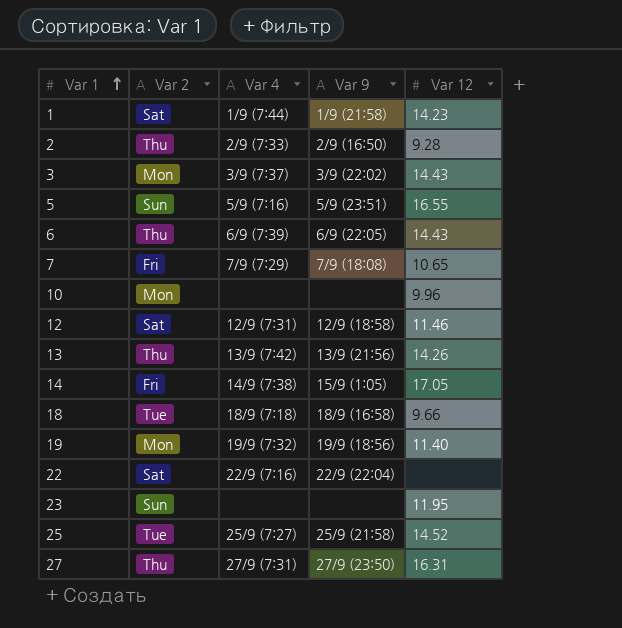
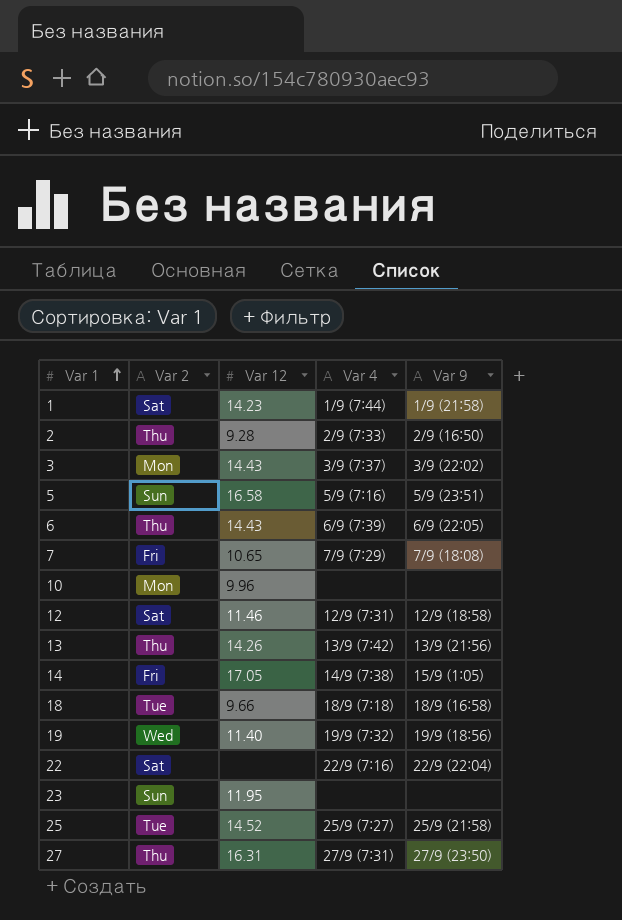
column Var 12 | position: 5 -> 3
5 | Var 12: 16.55 -> 16.58
19 | Var 2: Mon -> Wed

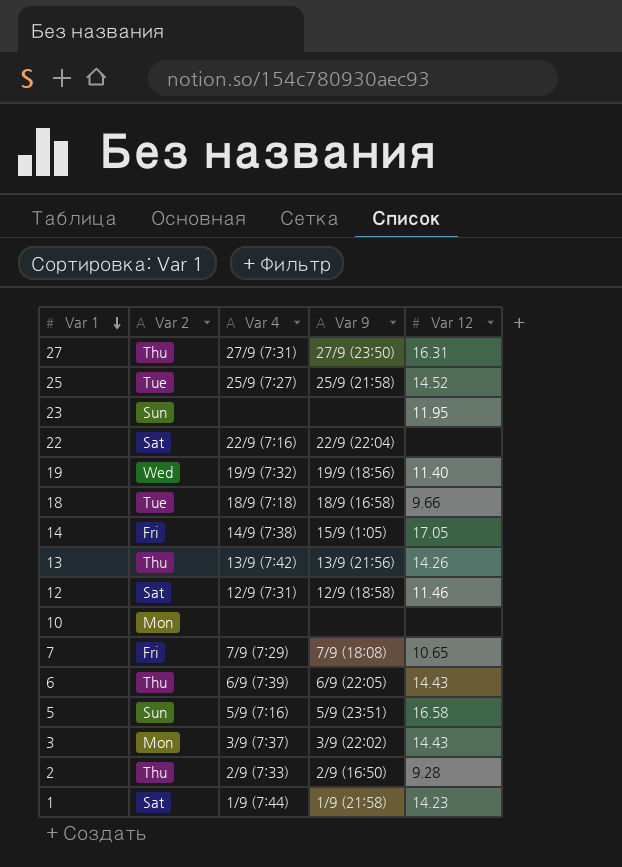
row order: Var 1 ascending -> Var 1 descending
column Var 12 | position: 3 -> 5
10 | Var 12: 9.96 -> none

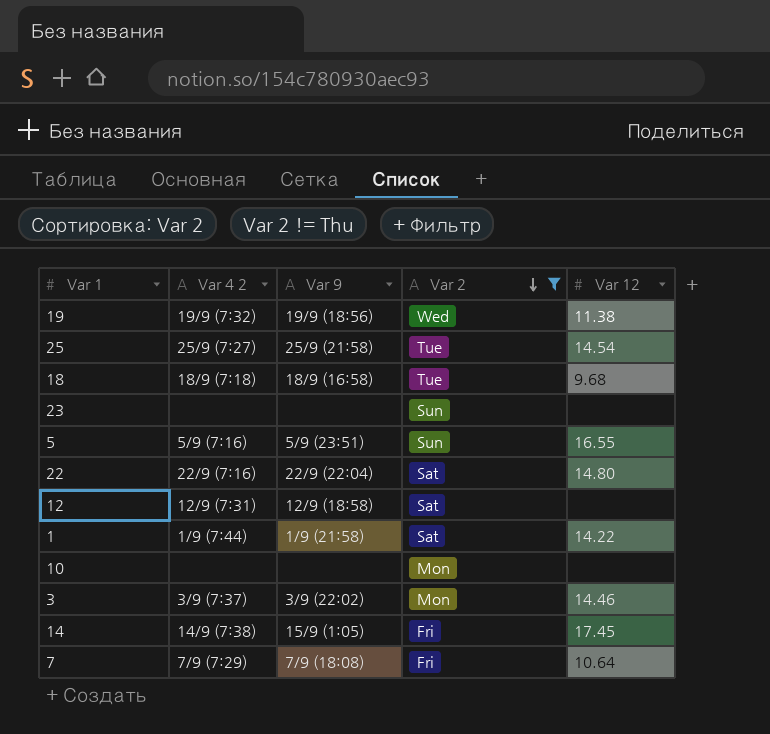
filter: none -> Var 2 != Thu
row order: Var 1 descending -> Var 2 descending
column name: Var 4 -> Var 4 2
column Var 2 | position: 2 -> 4
19 | Var 12: 11.40 -> 11.38
25 | Var 12: 14.52 -> 14.54
18 | Var 12: 9.66 -> 9.68
23 | Var 12: 11.95 -> none
5 | Var 12: 16.58 -> 16.55
22 | Var 12: none -> 14.80
12 | Var 12: 11.46 -> none
1 | Var 12: 14.23 -> 14.22
3 | Var 12: 14.43 -> 14.46
14 | Var 12: 17.05 -> 17.45
7 | Var 12: 10.65 -> 10.64

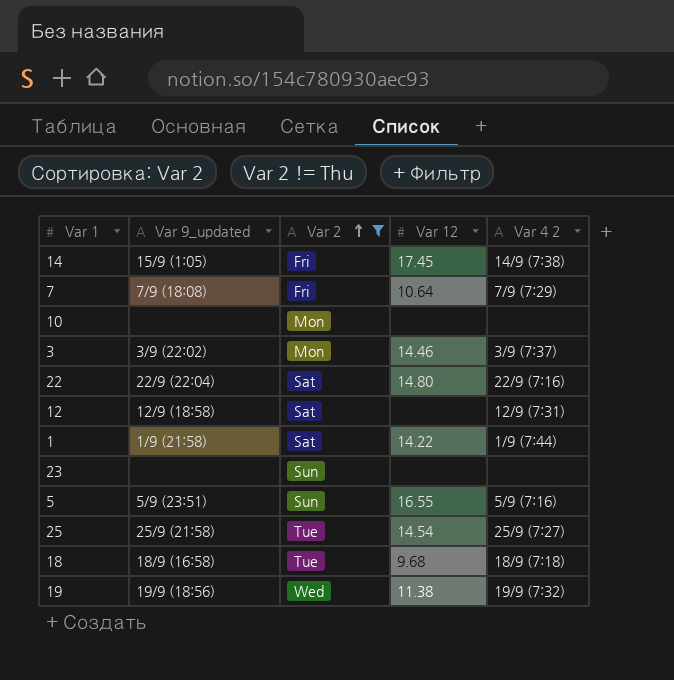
row order: Var 2 descending -> Var 2 ascending
column name: Var 9 -> Var 9_updated
column Var 4 2 | position: 2 -> 5

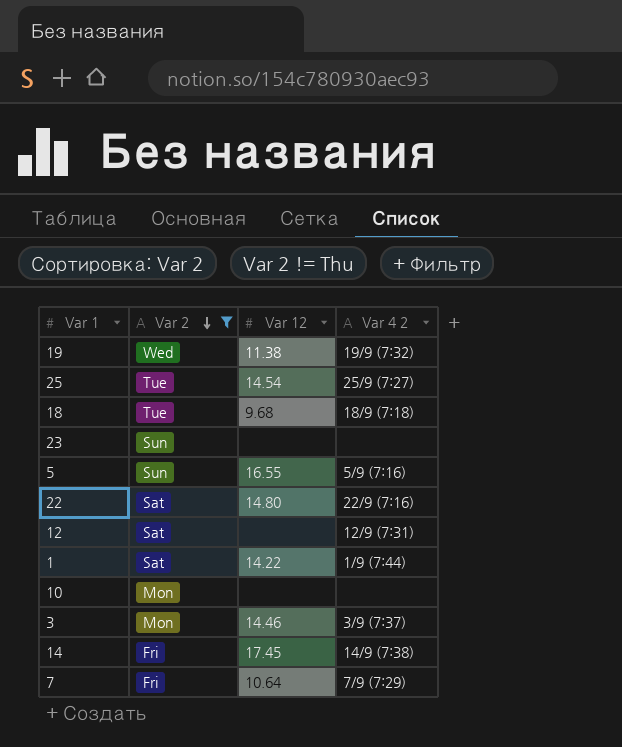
row order: Var 2 ascending -> Var 2 descending
column Var 9_updated | position: 2 -> none

